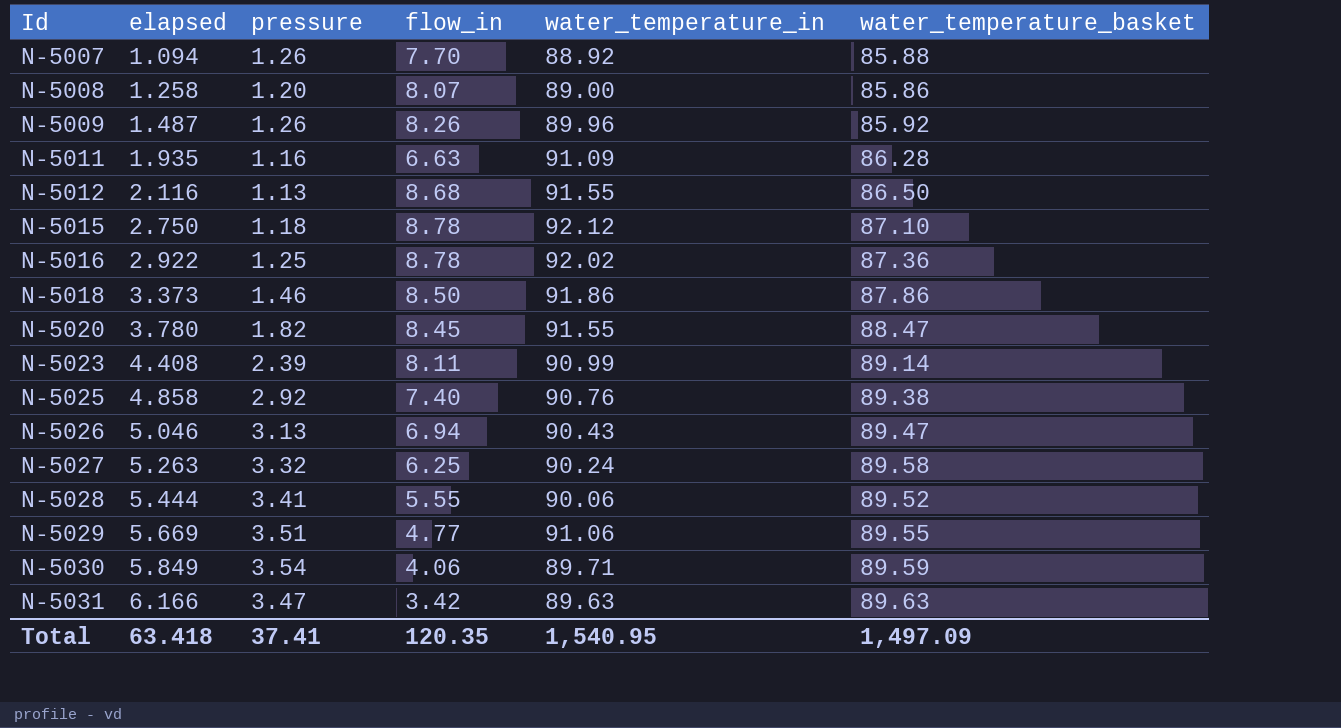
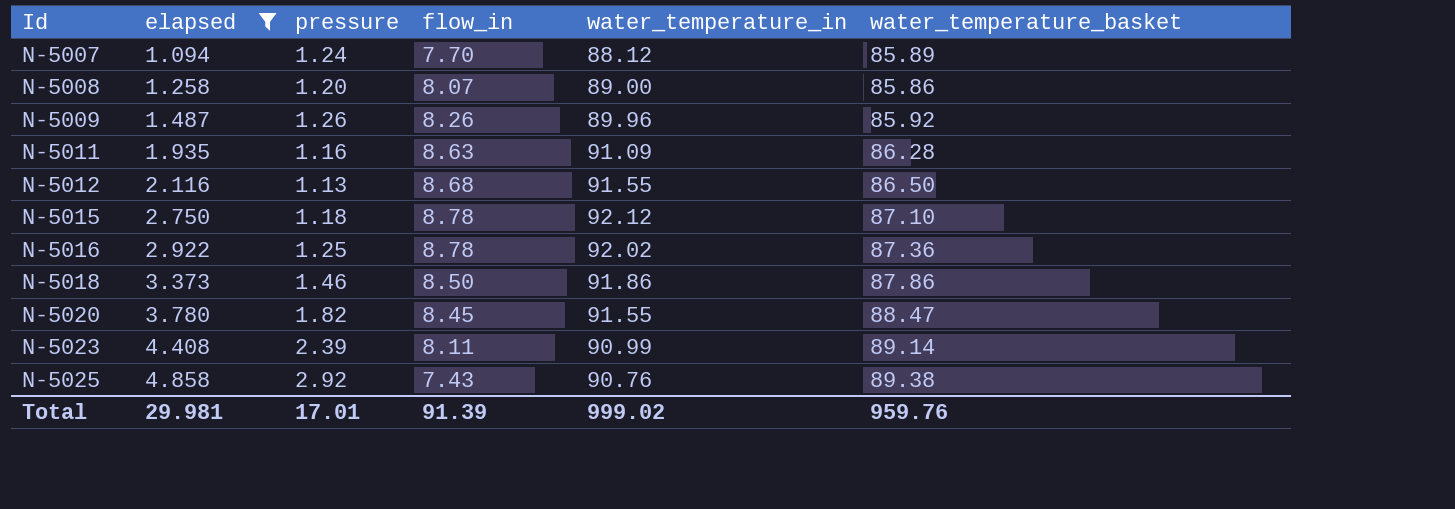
filter: none -> elapsed <= 4.858
N-5007 | pressure: 1.26 -> 1.24
N-5007 | water_temperature_in: 88.92 -> 88.12
N-5007 | water_temperature_basket: 85.88 -> 85.89
N-5011 | flow_in: 6.63 -> 8.63
N-5025 | flow_in: 7.40 -> 7.43
Total | elapsed: 63.418 -> 29.981
Total | pressure: 37.41 -> 17.01
Total | flow_in: 120.35 -> 91.39
Total | water_temperature_in: 1,540.95 -> 999.02
Total | water_temperature_basket: 1,497.09 -> 959.76

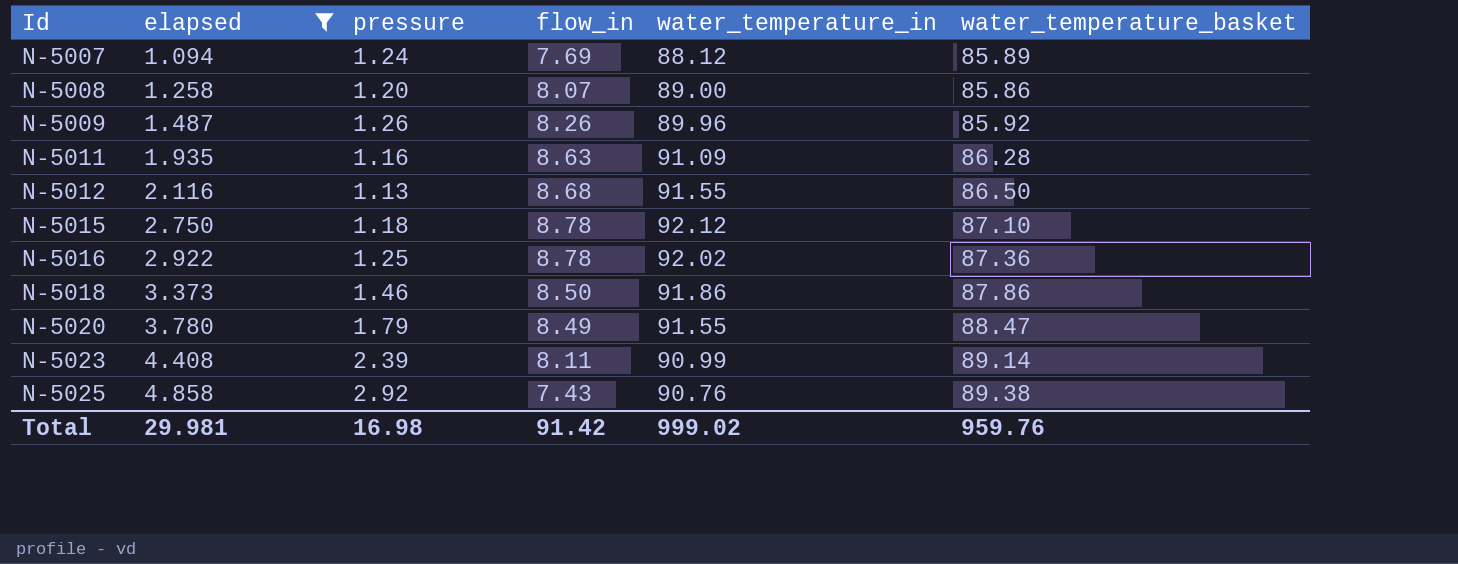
N-5007 | flow_in: 7.70 -> 7.69
N-5020 | pressure: 1.82 -> 1.79
N-5020 | flow_in: 8.45 -> 8.49
Total | pressure: 17.01 -> 16.98
Total | flow_in: 91.39 -> 91.42

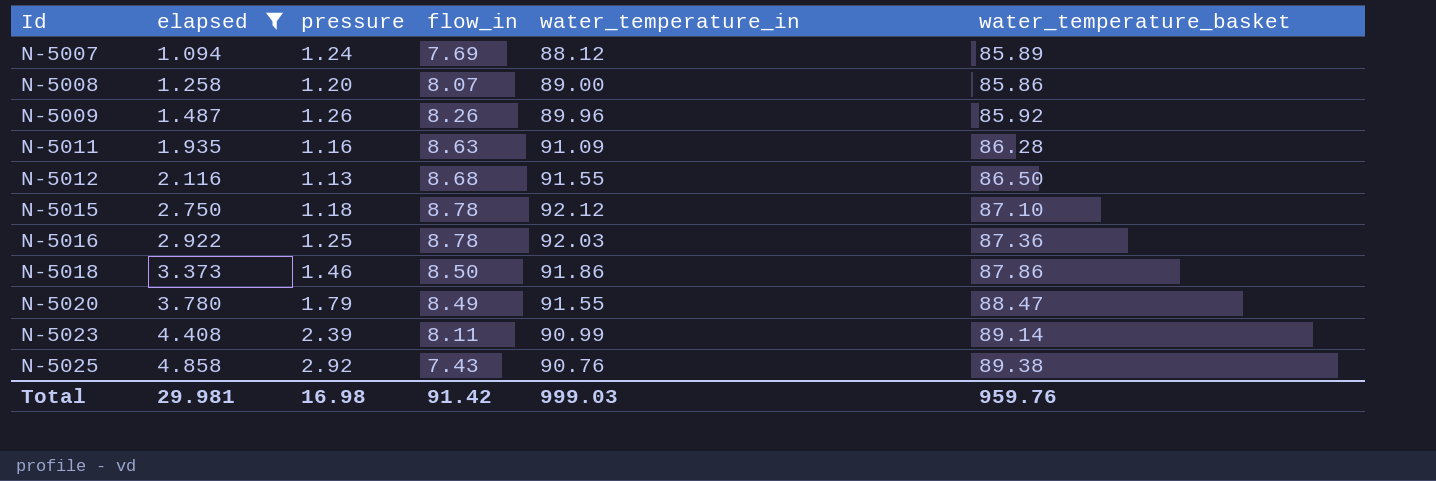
N-5016 | water_temperature_in: 92.02 -> 92.03
Total | water_temperature_in: 999.02 -> 999.03

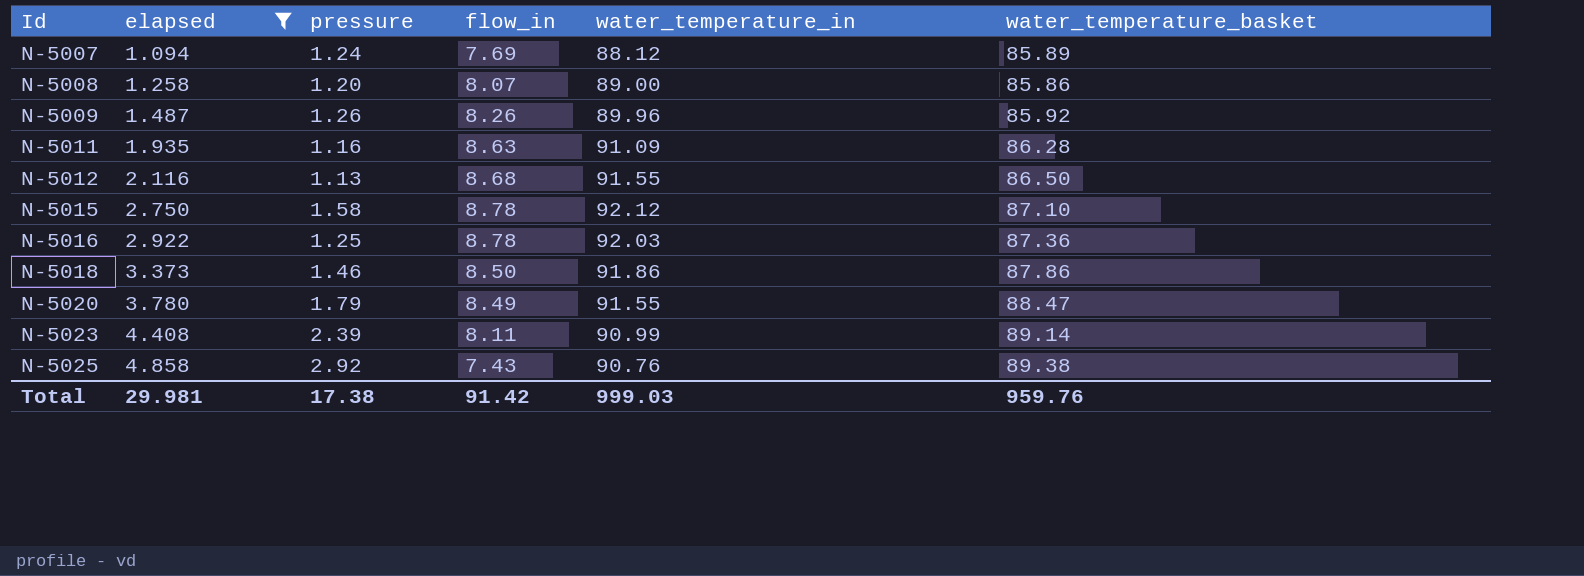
N-5015 | pressure: 1.18 -> 1.58
Total | pressure: 16.98 -> 17.38

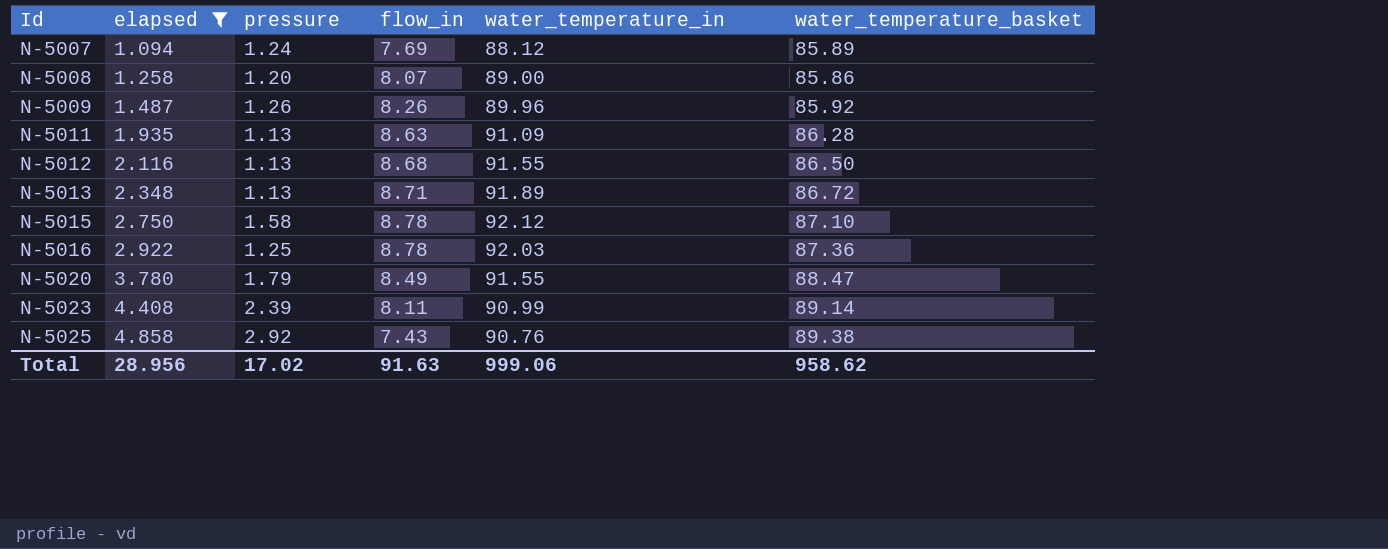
row N-5018: 3.373 | 1.46 | 8.50 | 91.86 | 87.86 -> none
N-5011 | pressure: 1.16 -> 1.13
row N-5013: none -> 2.348 | 1.13 | 8.71 | 91.89 | 86.72
Total | elapsed: 29.981 -> 28.956
Total | pressure: 17.38 -> 17.02
Total | flow_in: 91.42 -> 91.63
Total | water_temperature_in: 999.03 -> 999.06
Total | water_temperature_basket: 959.76 -> 958.62

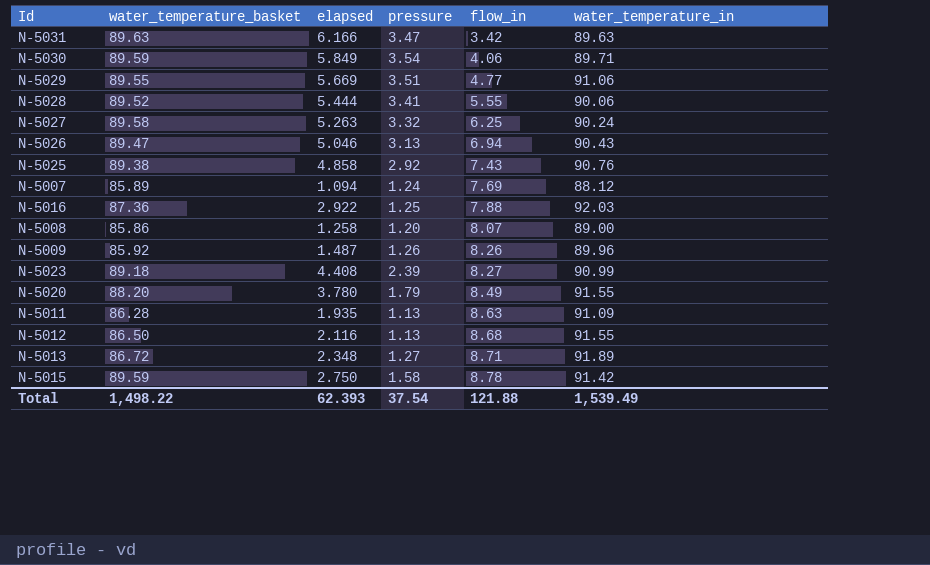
filter: elapsed <= 4.858 -> none
row order: Id ascending -> flow_in ascending
column water_temperature_basket | position: 6 -> 2
N-5016 | flow_in: 8.78 -> 7.88
N-5023 | water_temperature_basket: 89.14 -> 89.18
N-5023 | flow_in: 8.11 -> 8.27
N-5020 | water_temperature_basket: 88.47 -> 88.20
N-5013 | pressure: 1.13 -> 1.27
N-5015 | water_temperature_basket: 87.10 -> 89.59
N-5015 | water_temperature_in: 92.12 -> 91.42
Total | water_temperature_basket: 958.62 -> 1,498.22
Total | elapsed: 28.956 -> 62.393
Total | pressure: 17.02 -> 37.54
Total | flow_in: 91.63 -> 121.88
Total | water_temperature_in: 999.06 -> 1,539.49

